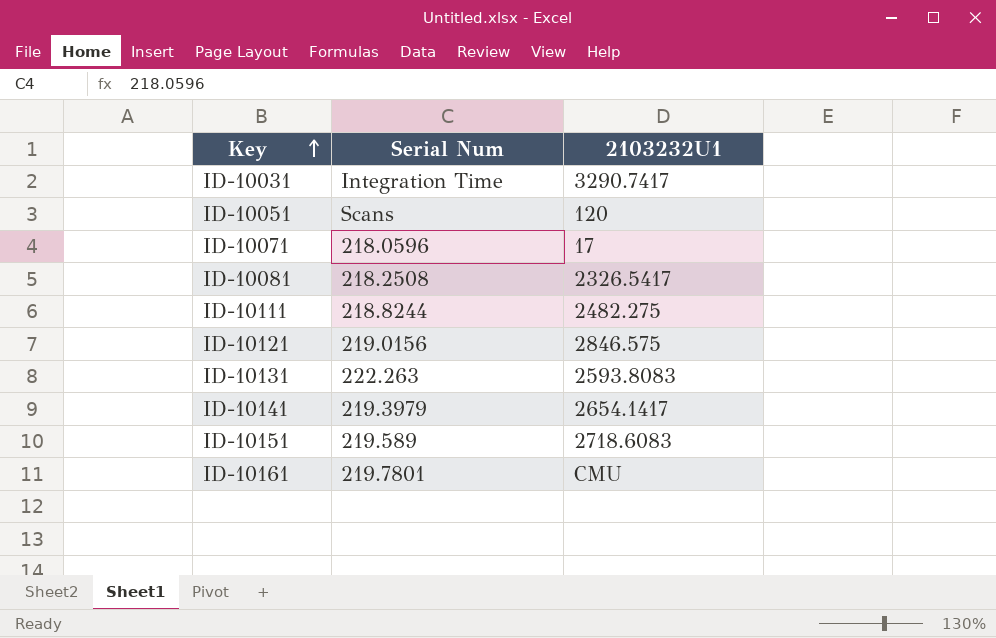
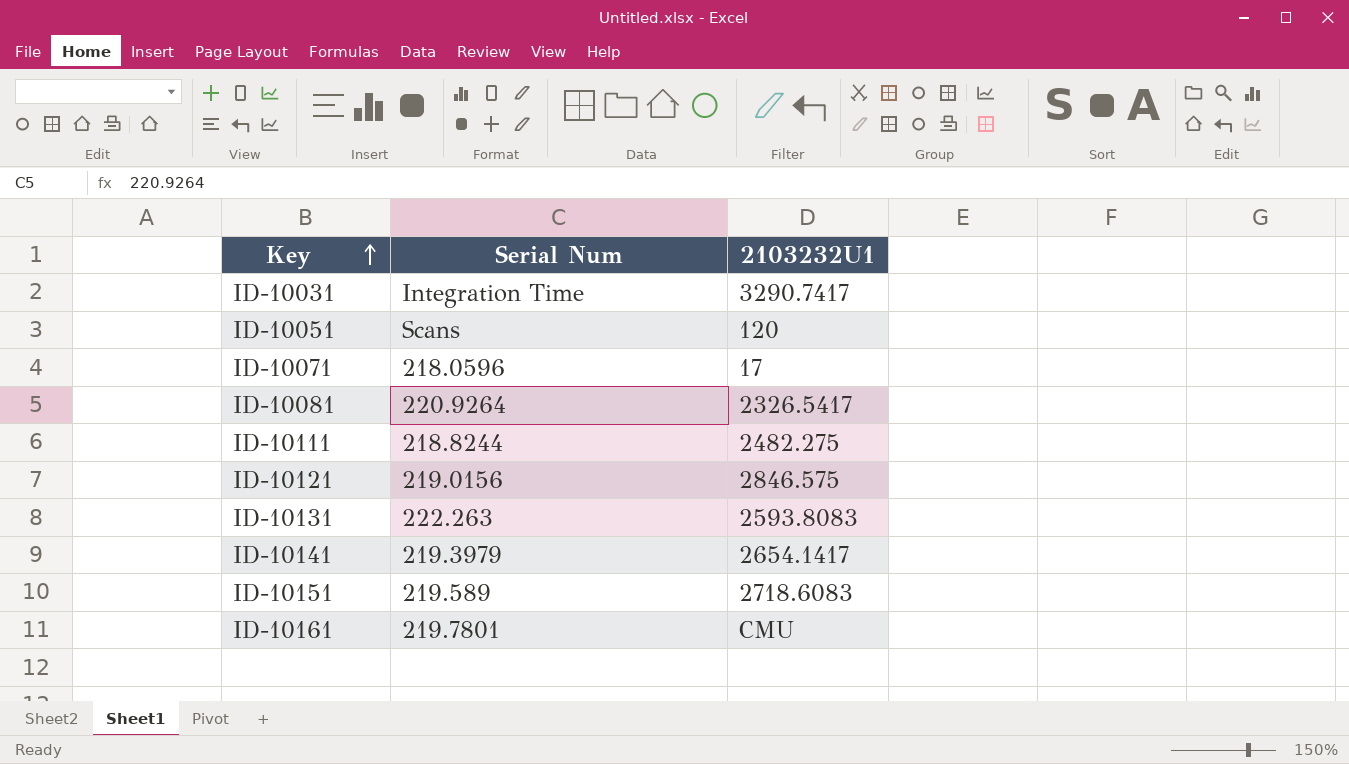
ID-10081 | Serial Num: 218.2508 -> 220.9264

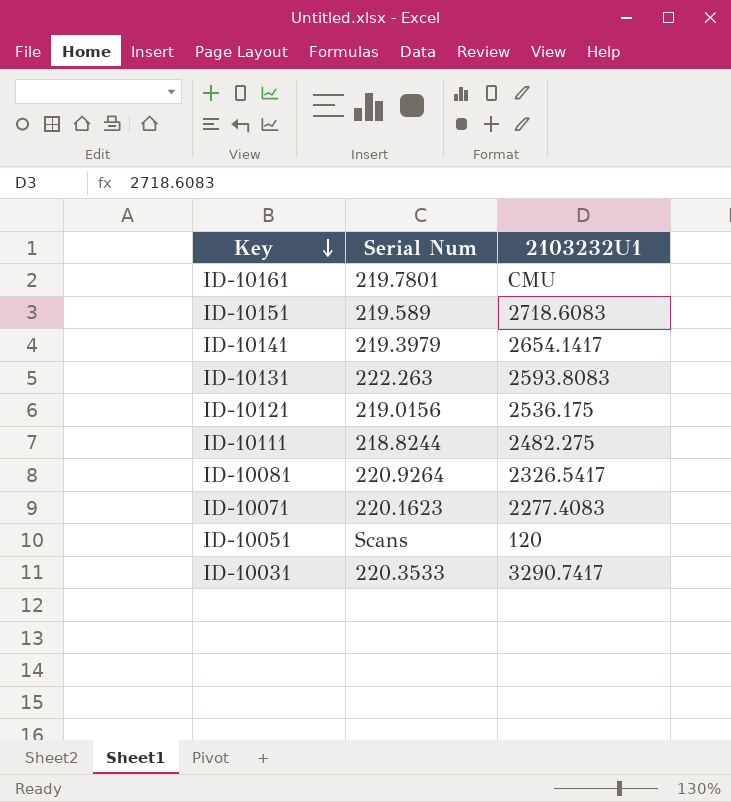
row order: Key ascending -> Key descending
ID-10121 | 2103232U1: 2846.575 -> 2536.175
ID-10071 | Serial Num: 218.0596 -> 220.1623
ID-10071 | 2103232U1: 17 -> 2277.4083
ID-10031 | Serial Num: Integration Time -> 220.3533

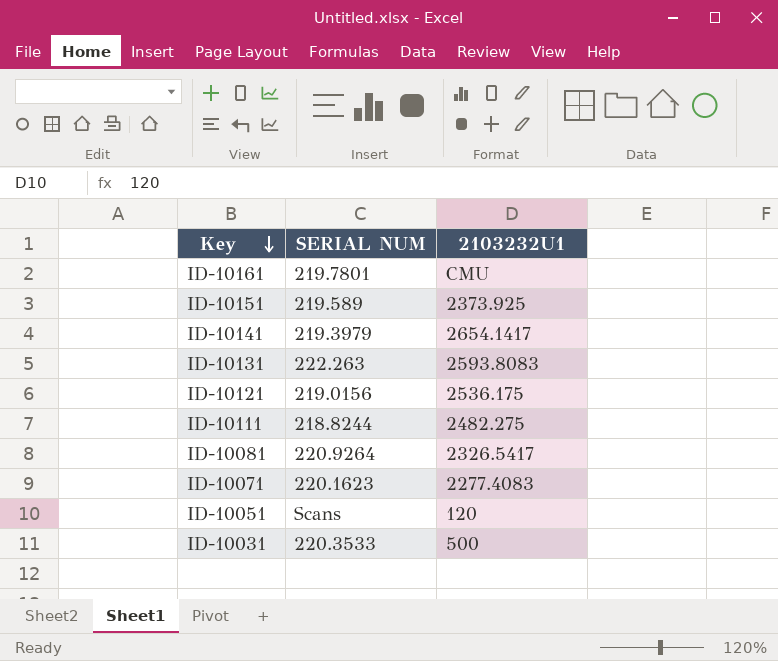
column name: Serial Num -> SERIAL NUM
ID-10151 | 2103232U1: 2718.6083 -> 2373.925
ID-10031 | 2103232U1: 3290.7417 -> 500

